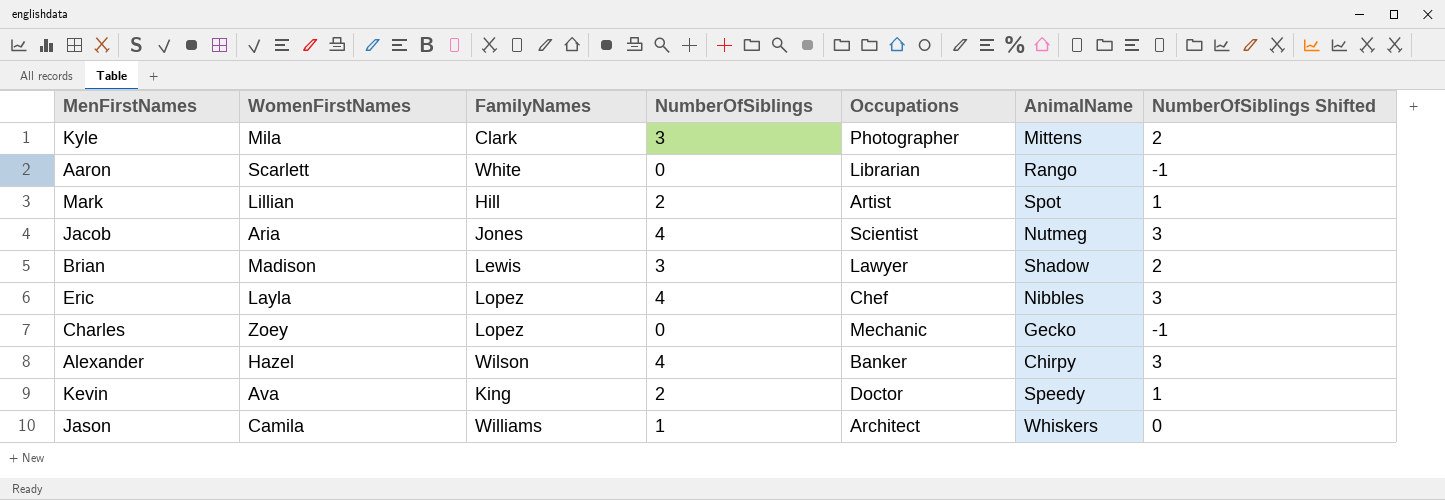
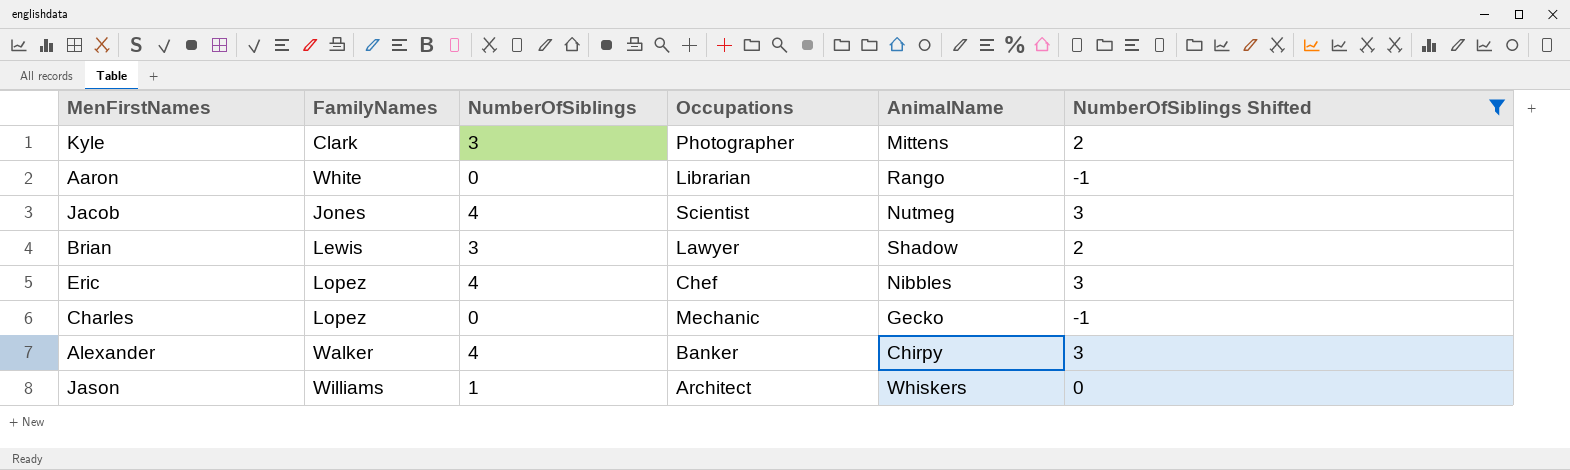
filter: none -> NumberOfSiblings Shifted != 1
column WomenFirstNames | position: 2 -> none
Alexander | FamilyNames: Wilson -> Walker

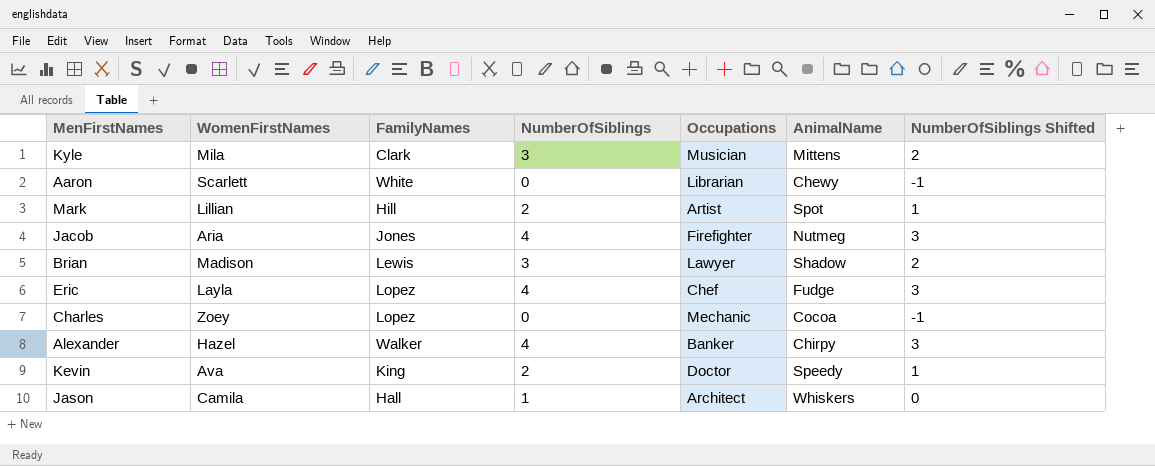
filter: NumberOfSiblings Shifted != 1 -> none
column WomenFirstNames | position: none -> 2
Kyle | Occupations: Photographer -> Musician
Aaron | AnimalName: Rango -> Chewy
Jacob | Occupations: Scientist -> Firefighter
Eric | AnimalName: Nibbles -> Fudge
Charles | AnimalName: Gecko -> Cocoa
Jason | FamilyNames: Williams -> Hall

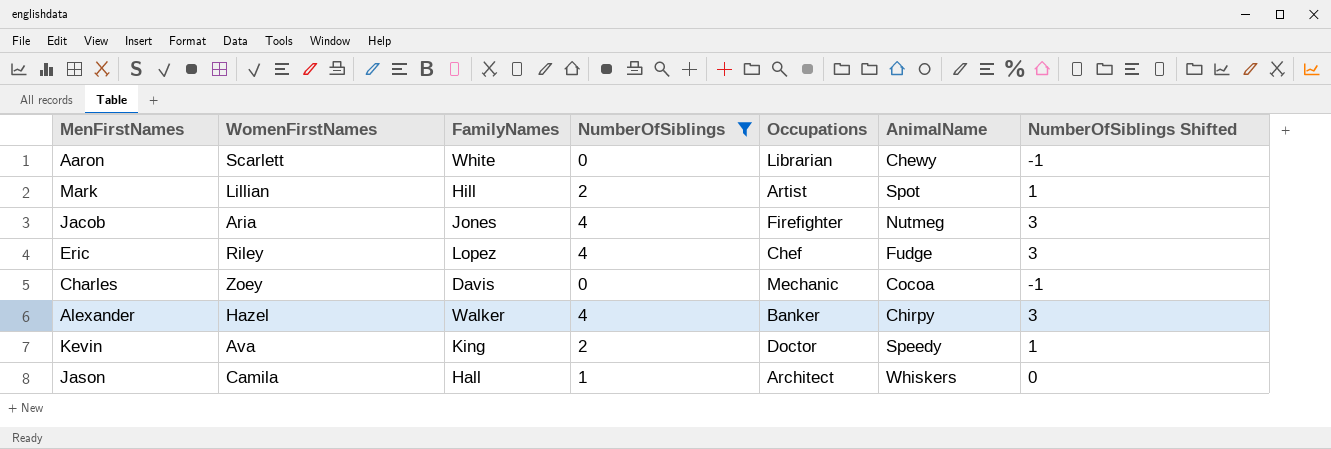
filter: none -> NumberOfSiblings != 3
Eric | WomenFirstNames: Layla -> Riley
Charles | FamilyNames: Lopez -> Davis

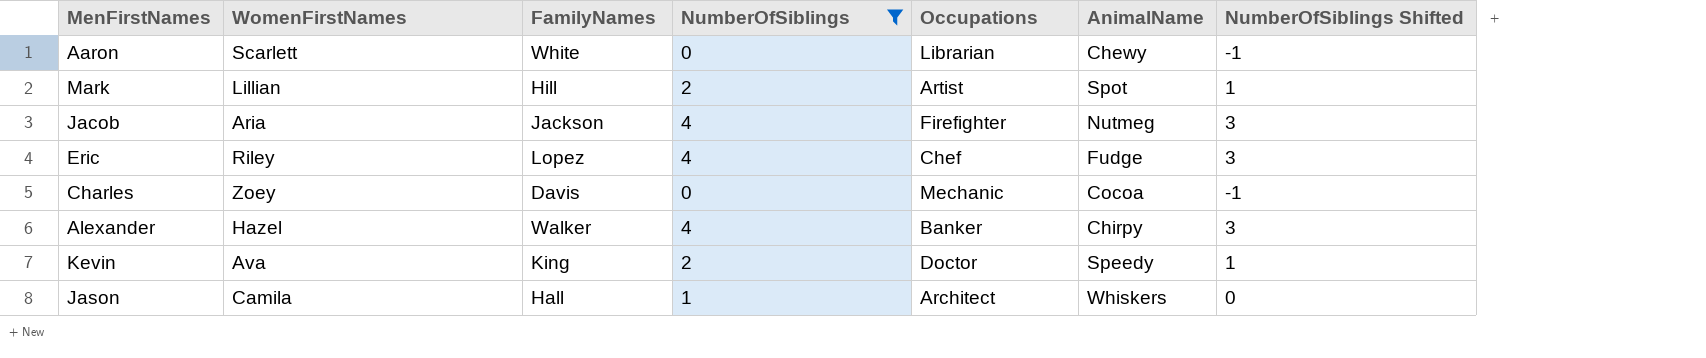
Jacob | FamilyNames: Jones -> Jackson

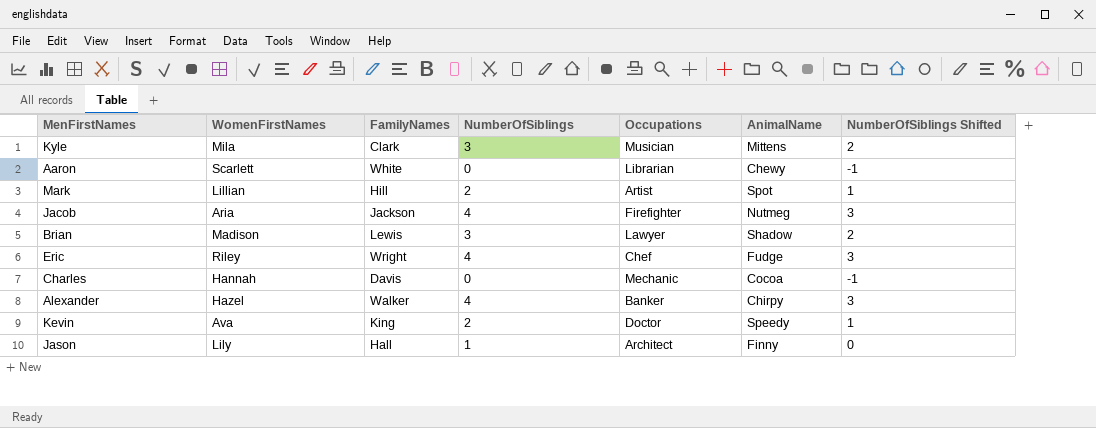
filter: NumberOfSiblings != 3 -> none
Eric | FamilyNames: Lopez -> Wright
Charles | WomenFirstNames: Zoey -> Hannah
Jason | WomenFirstNames: Camila -> Lily
Jason | AnimalName: Whiskers -> Finny

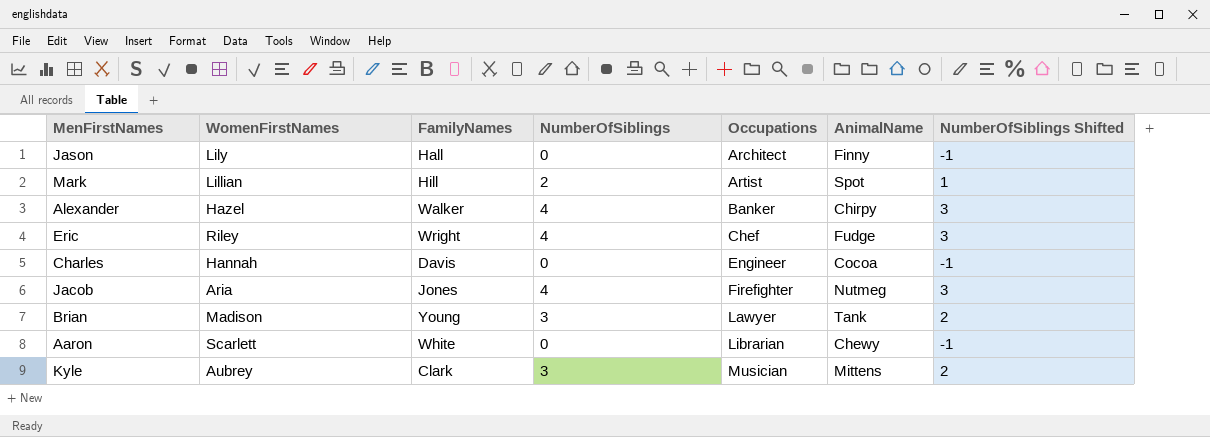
row order: none -> Occupations ascending
row Kevin: Ava | King | 2 | Doctor | Speedy | 1 -> none
Jason | NumberOfSiblings: 1 -> 0
Jason | NumberOfSiblings Shifted: 0 -> -1
Charles | Occupations: Mechanic -> Engineer
Jacob | FamilyNames: Jackson -> Jones
Brian | FamilyNames: Lewis -> Young
Brian | AnimalName: Shadow -> Tank
Kyle | WomenFirstNames: Mila -> Aubrey

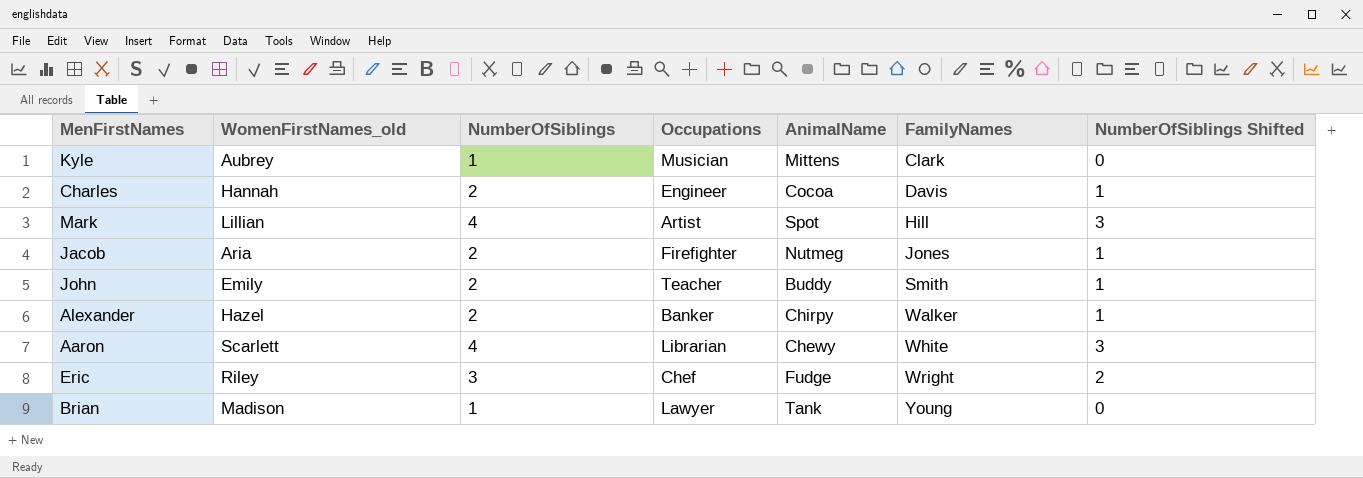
row order: Occupations ascending -> FamilyNames ascending
column name: WomenFirstNames -> WomenFirstNames_old
column FamilyNames | position: 3 -> 6
row Jason: Lily | Hall | 0 | Architect | Finny | -1 -> none
Kyle | NumberOfSiblings: 3 -> 1
Kyle | NumberOfSiblings Shifted: 2 -> 0
Charles | NumberOfSiblings: 0 -> 2
Charles | NumberOfSiblings Shifted: -1 -> 1
Mark | NumberOfSiblings: 2 -> 4
Mark | NumberOfSiblings Shifted: 1 -> 3
Jacob | NumberOfSiblings: 4 -> 2
Jacob | NumberOfSiblings Shifted: 3 -> 1
row John: none -> Emily | 2 | Teacher | Buddy | Smith | 1
Alexander | NumberOfSiblings: 4 -> 2
Alexander | NumberOfSiblings Shifted: 3 -> 1
Aaron | NumberOfSiblings: 0 -> 4
Aaron | NumberOfSiblings Shifted: -1 -> 3
Eric | NumberOfSiblings: 4 -> 3
Eric | NumberOfSiblings Shifted: 3 -> 2
Brian | NumberOfSiblings: 3 -> 1
Brian | NumberOfSiblings Shifted: 2 -> 0

